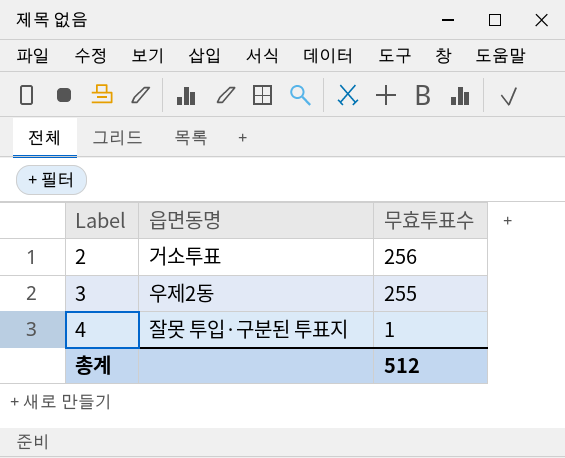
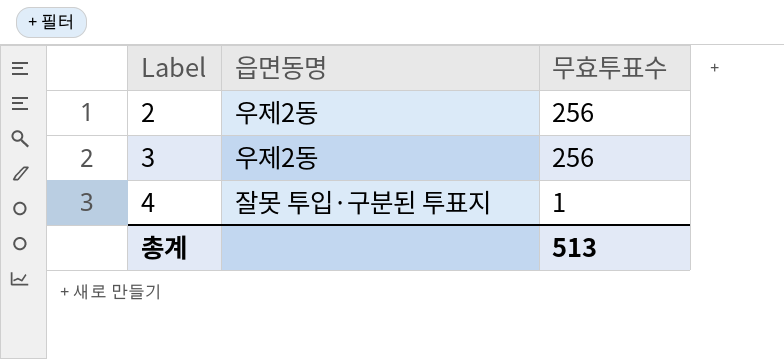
2 | 읍면동명: 거소투표 -> 우제2동
3 | 무효투표수: 255 -> 256
총계 | 무효투표수: 512 -> 513

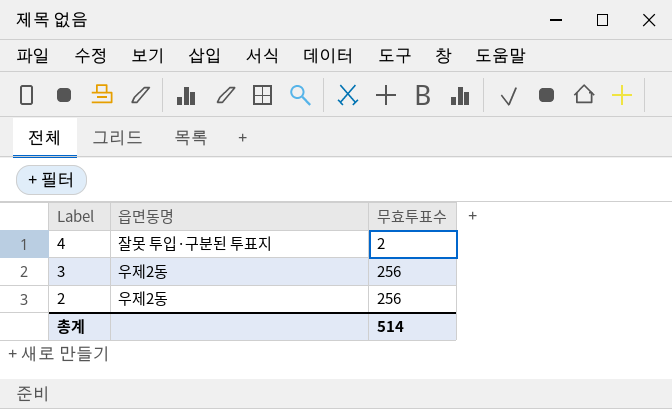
row order: Label ascending -> Label descending
4 | 무효투표수: 1 -> 2
총계 | 무효투표수: 513 -> 514

